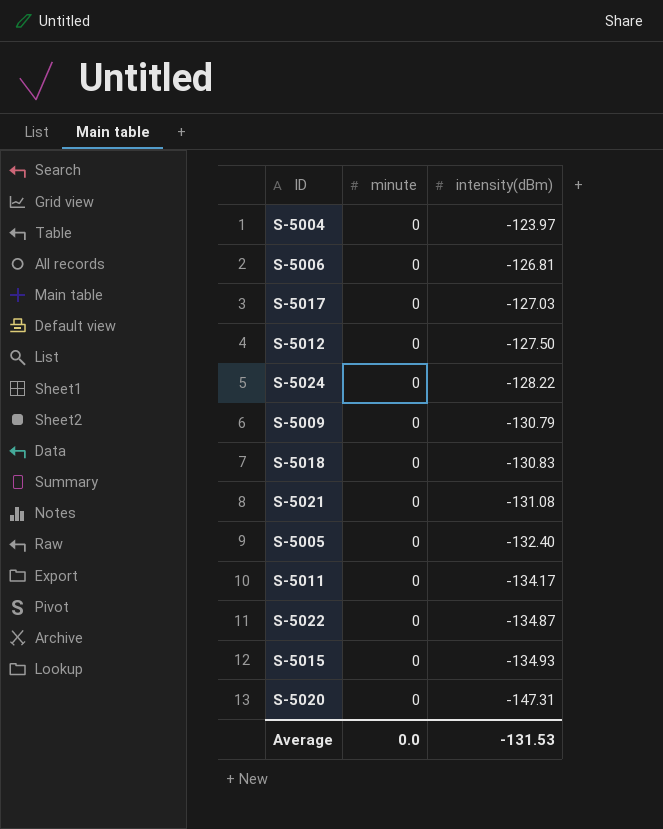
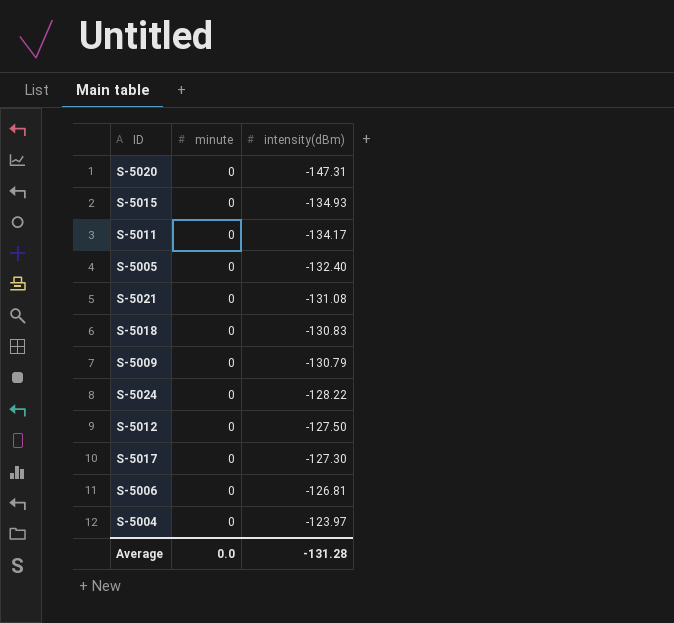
row order: intensity(dBm) descending -> intensity(dBm) ascending
row S-5022: 0 | -134.87 -> none
S-5017 | intensity(dBm): -127.03 -> -127.30
Average | intensity(dBm): -131.53 -> -131.28

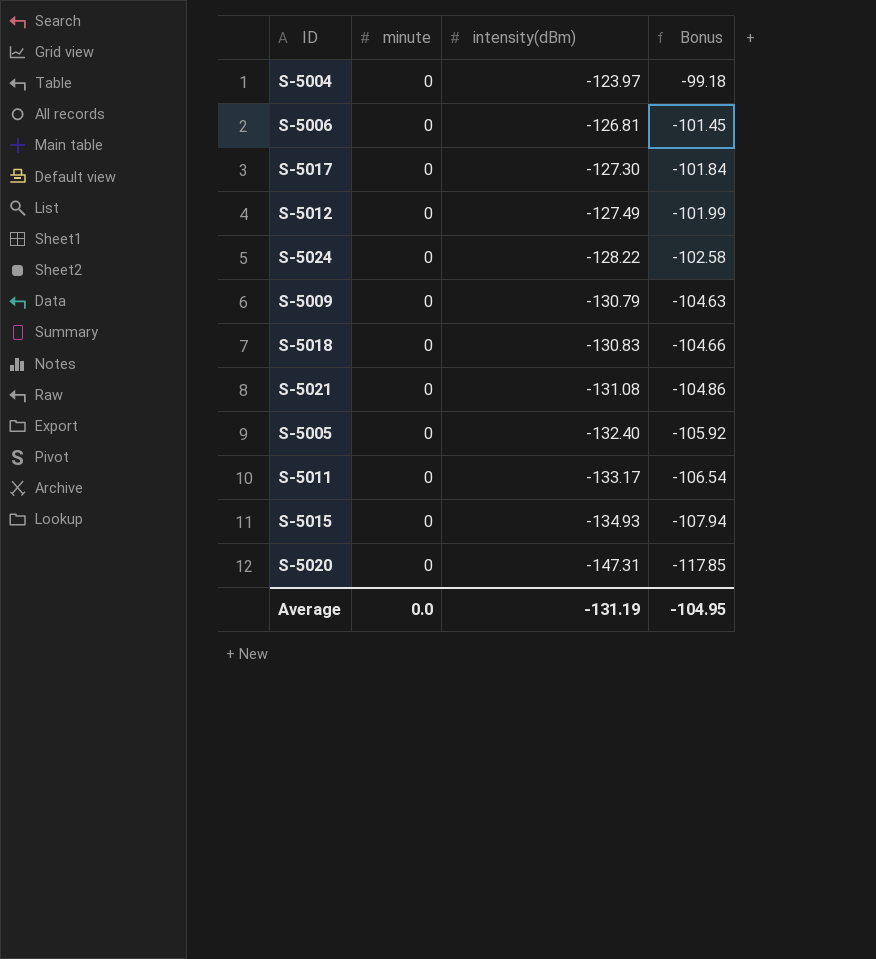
row order: intensity(dBm) ascending -> intensity(dBm) descending
column Bonus | formula: none -> [intensity(dBm)] * 0.8
S-5012 | intensity(dBm): -127.50 -> -127.49
S-5011 | intensity(dBm): -134.17 -> -133.17
Average | intensity(dBm): -131.28 -> -131.19

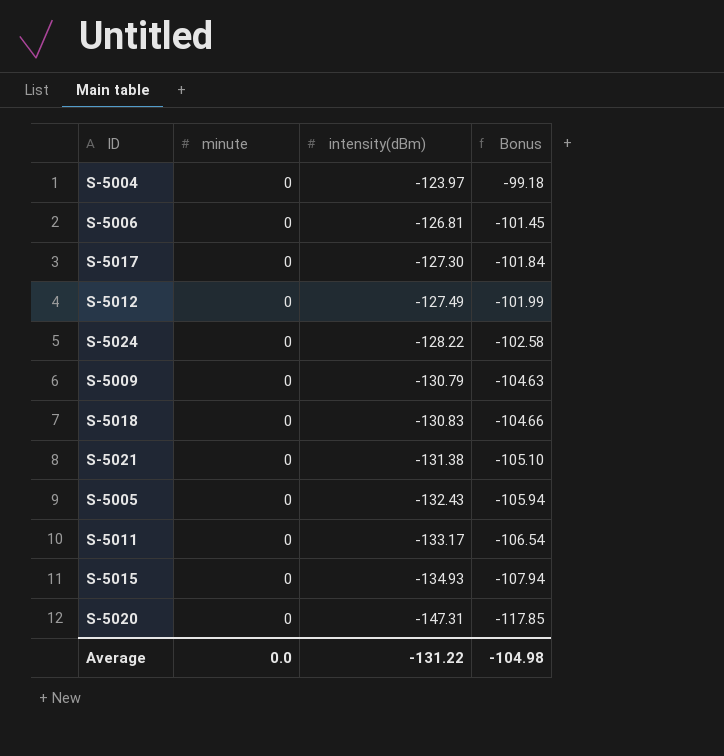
S-5021 | intensity(dBm): -131.08 -> -131.38
S-5021 | Bonus: -104.86 -> -105.10
S-5005 | intensity(dBm): -132.40 -> -132.43
S-5005 | Bonus: -105.92 -> -105.94
Average | intensity(dBm): -131.19 -> -131.22
Average | Bonus: -104.95 -> -104.98

